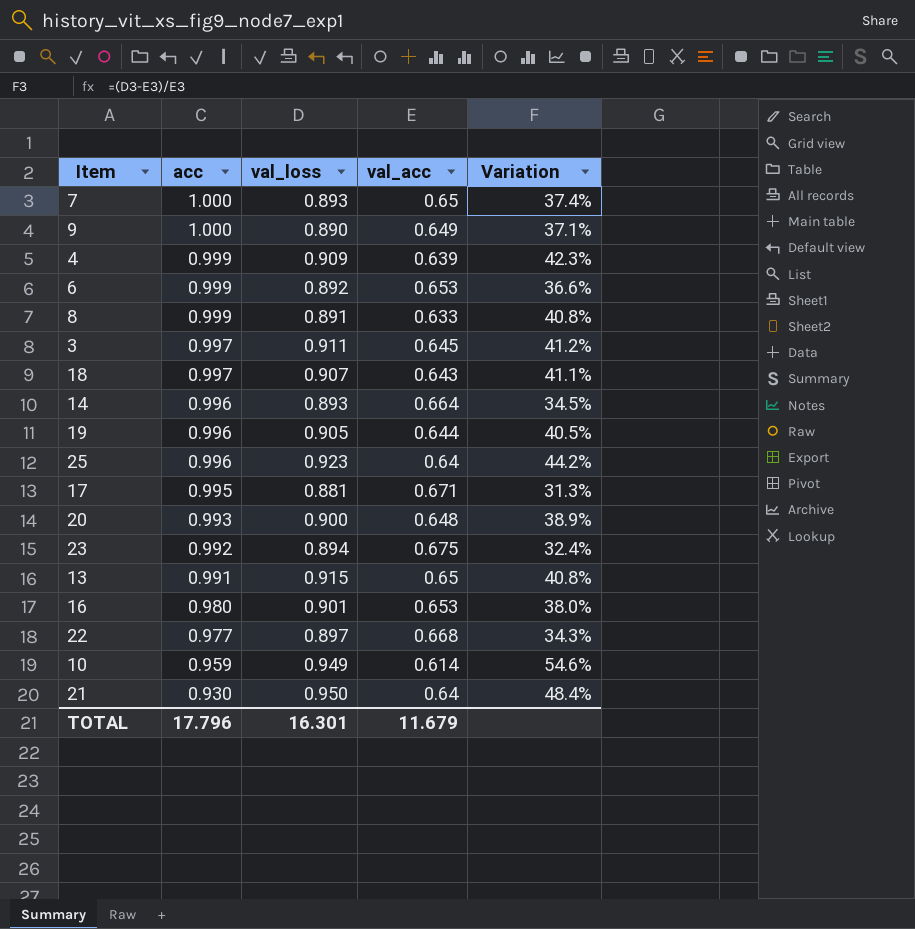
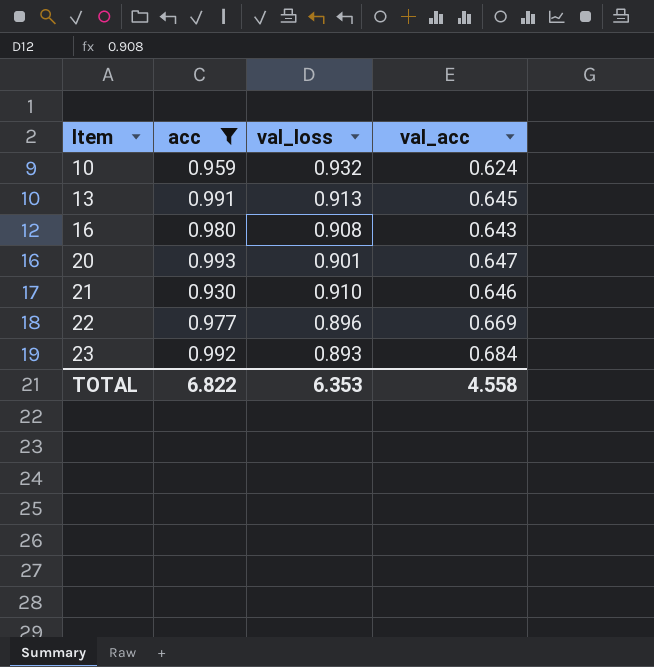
filter: none -> acc <= 0.993
row order: acc descending -> Item ascending
column Variation | formula: ([val_loss] - [val_acc]) / [val_acc] -> none
10 | val_loss: 0.949 -> 0.932
10 | val_acc: 0.614 -> 0.624
13 | val_loss: 0.915 -> 0.913
13 | val_acc: 0.65 -> 0.645
16 | val_loss: 0.901 -> 0.908
16 | val_acc: 0.653 -> 0.643
20 | val_loss: 0.900 -> 0.901
20 | val_acc: 0.648 -> 0.647
21 | val_loss: 0.950 -> 0.910
21 | val_acc: 0.64 -> 0.646
22 | val_loss: 0.897 -> 0.896
22 | val_acc: 0.668 -> 0.669
23 | val_loss: 0.894 -> 0.893
23 | val_acc: 0.675 -> 0.684
TOTAL | acc: 17.796 -> 6.822
TOTAL | val_loss: 16.301 -> 6.353
TOTAL | val_acc: 11.679 -> 4.558

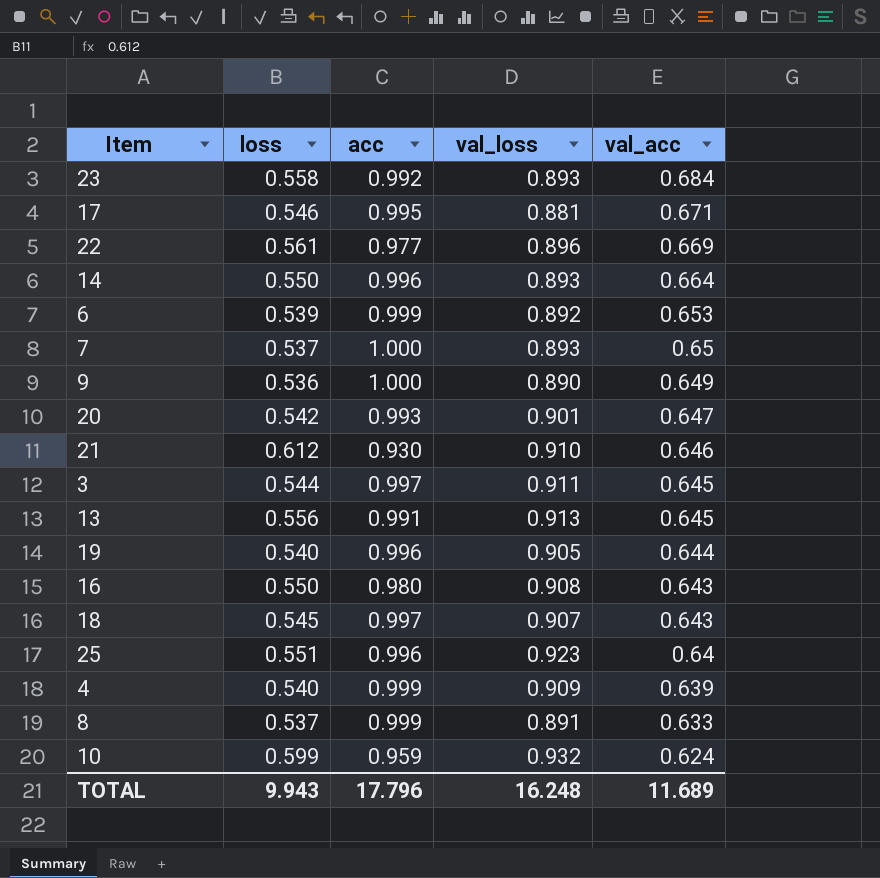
filter: acc <= 0.993 -> none
row order: Item ascending -> val_acc descending
column loss | position: none -> 2
TOTAL | acc: 6.822 -> 17.796
TOTAL | val_loss: 6.353 -> 16.248
TOTAL | val_acc: 4.558 -> 11.689

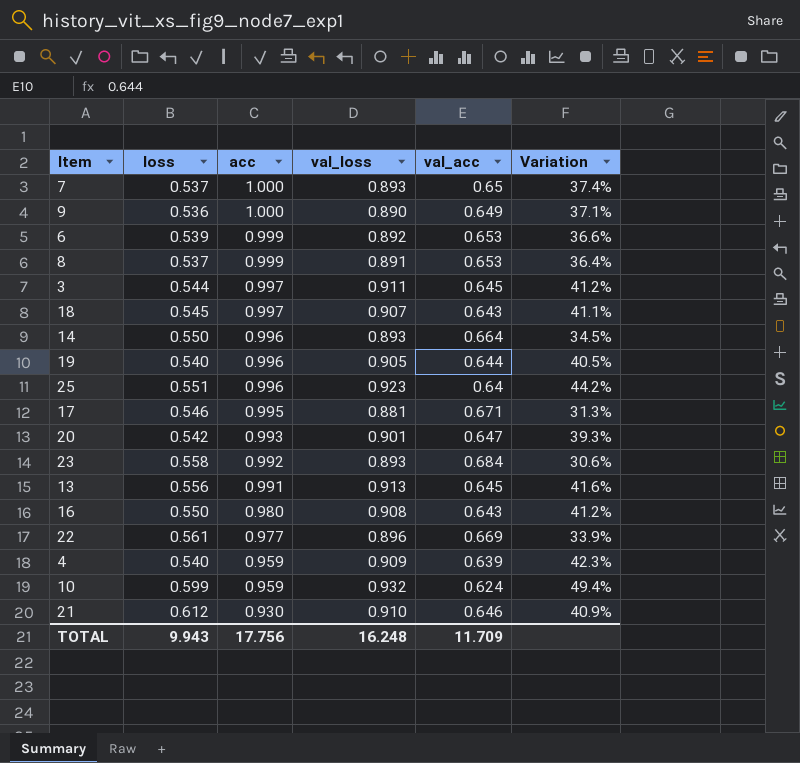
row order: val_acc descending -> acc descending
column Variation | formula: none -> ([val_loss] - [val_acc]) / [val_acc]
8 | val_acc: 0.633 -> 0.653
4 | acc: 0.999 -> 0.959
TOTAL | acc: 17.796 -> 17.756
TOTAL | val_acc: 11.689 -> 11.709

